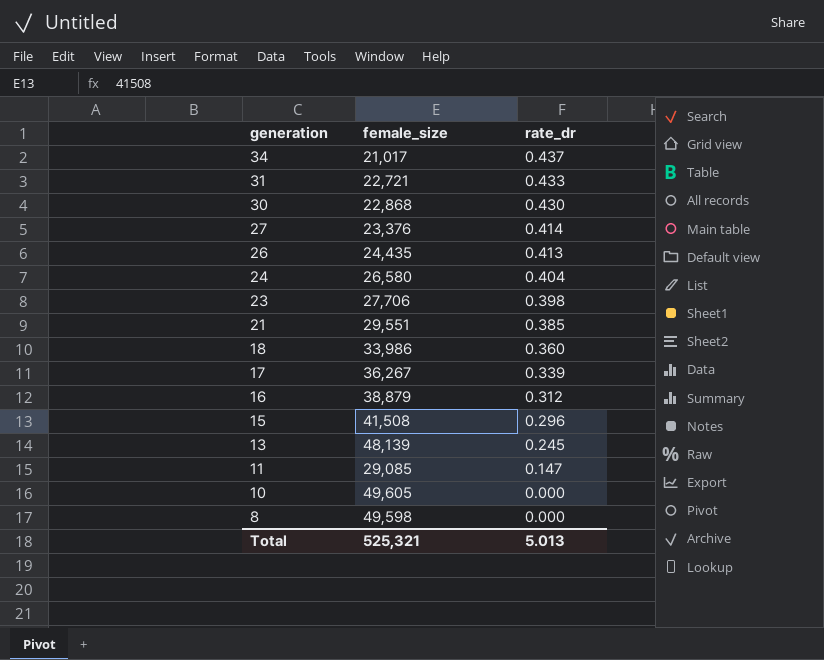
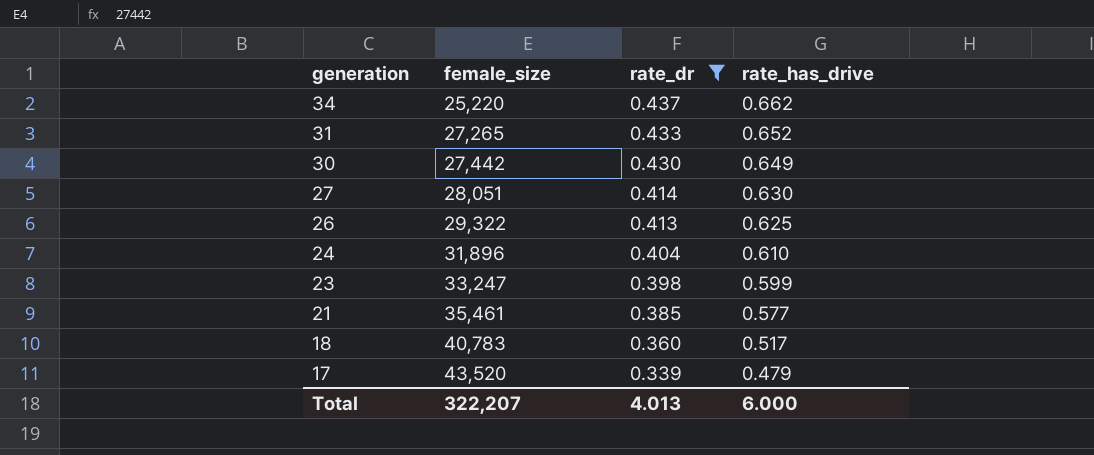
filter: none -> rate_dr >= 0.339
column rate_has_drive | position: none -> 4
34 | female_size: 21,017 -> 25,220
31 | female_size: 22,721 -> 27,265
30 | female_size: 22,868 -> 27,442
27 | female_size: 23,376 -> 28,051
26 | female_size: 24,435 -> 29,322
24 | female_size: 26,580 -> 31,896
23 | female_size: 27,706 -> 33,247
21 | female_size: 29,551 -> 35,461
18 | female_size: 33,986 -> 40,783
17 | female_size: 36,267 -> 43,520
Total | female_size: 525,321 -> 322,207
Total | rate_dr: 5.013 -> 4.013

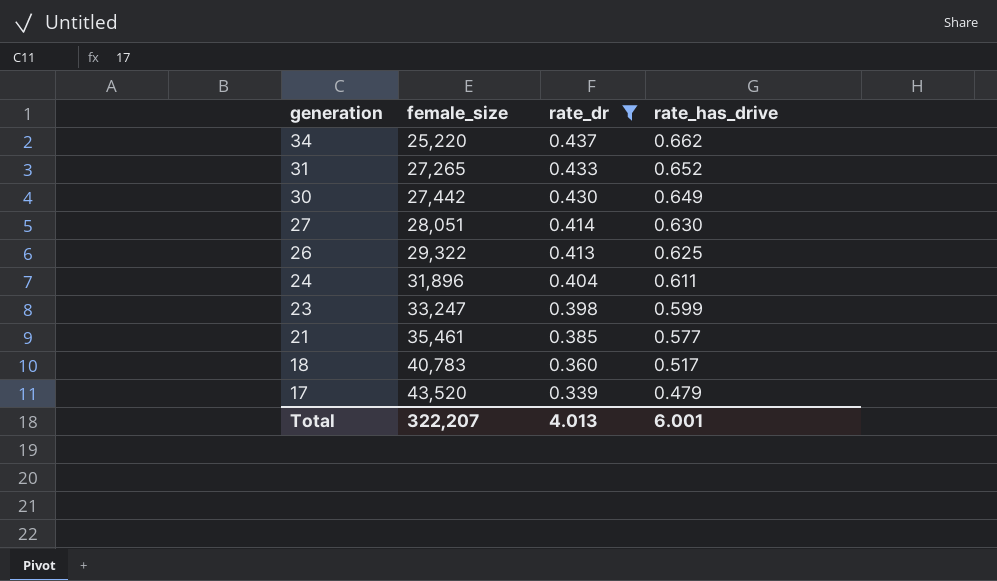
24 | rate_has_drive: 0.610 -> 0.611
Total | rate_has_drive: 6.000 -> 6.001

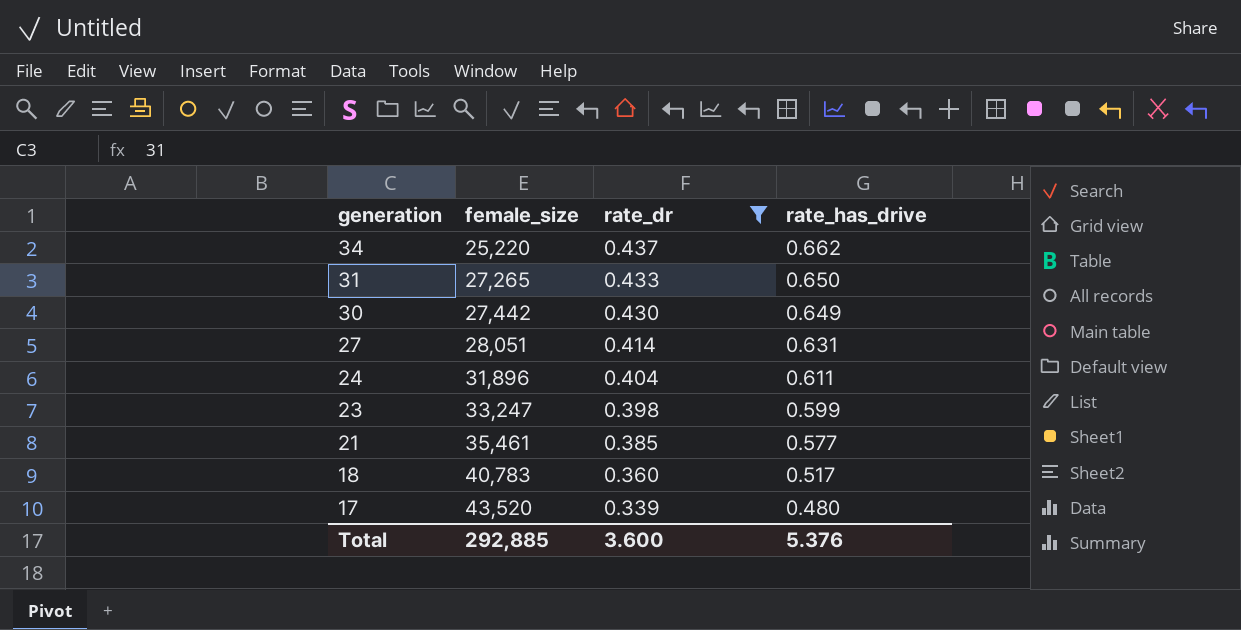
row 26: 29,322 | 0.413 | 0.625 -> none
31 | rate_has_drive: 0.652 -> 0.650
27 | rate_has_drive: 0.630 -> 0.631
17 | rate_has_drive: 0.479 -> 0.480
Total | female_size: 322,207 -> 292,885
Total | rate_dr: 4.013 -> 3.600
Total | rate_has_drive: 6.001 -> 5.376

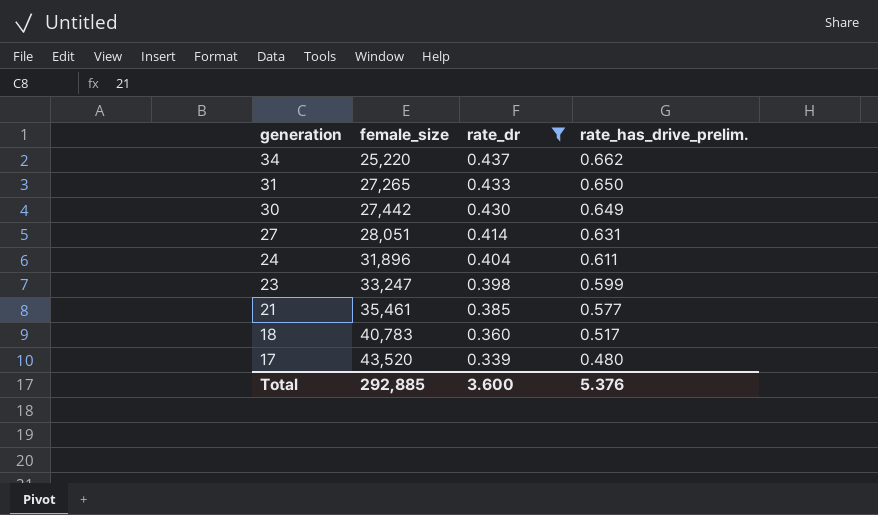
column name: rate_has_drive -> rate_has_drive_prelim.

